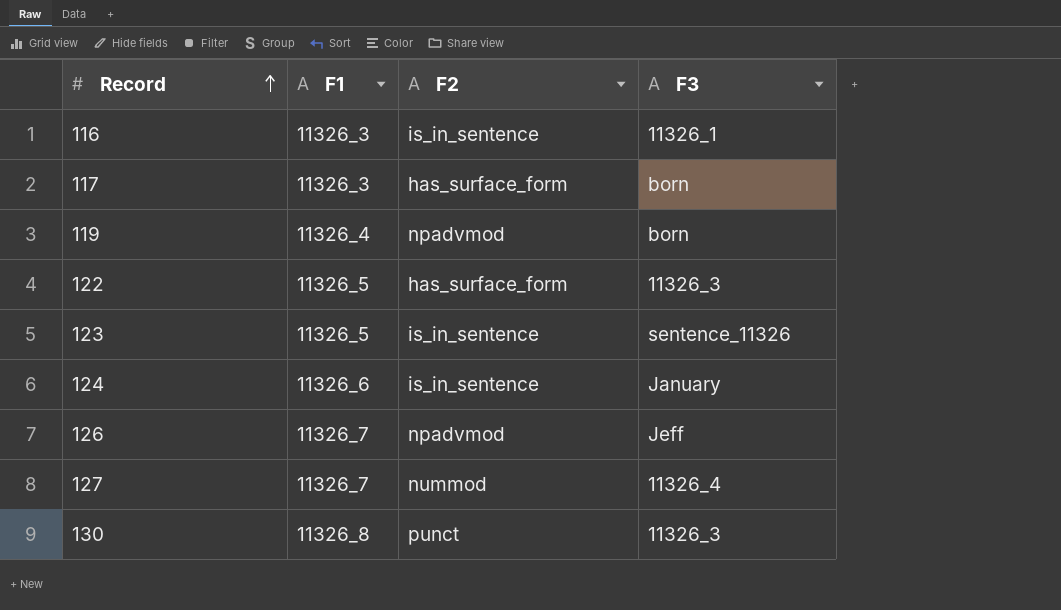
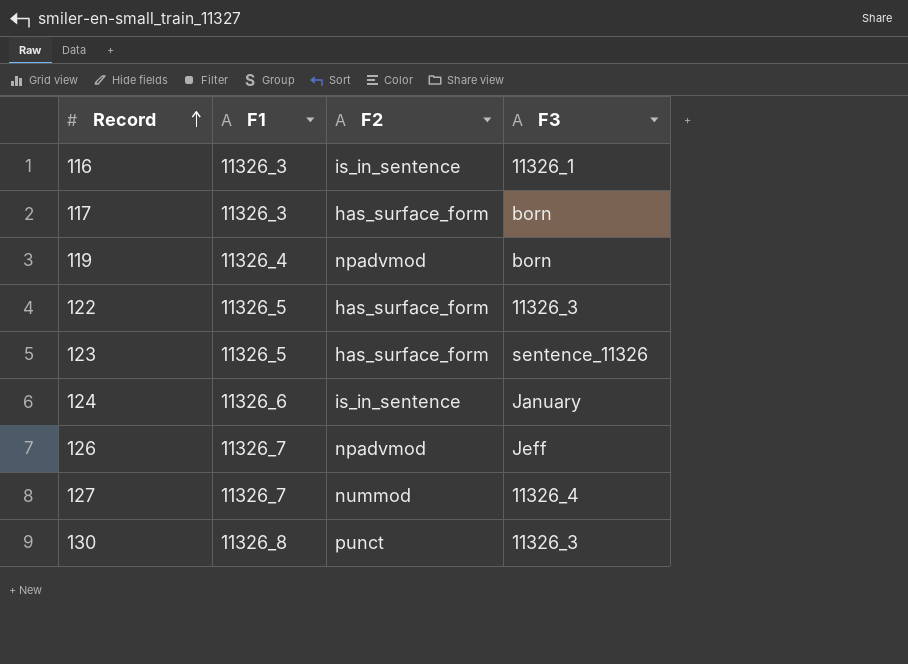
123 | F2: is_in_sentence -> has_surface_form

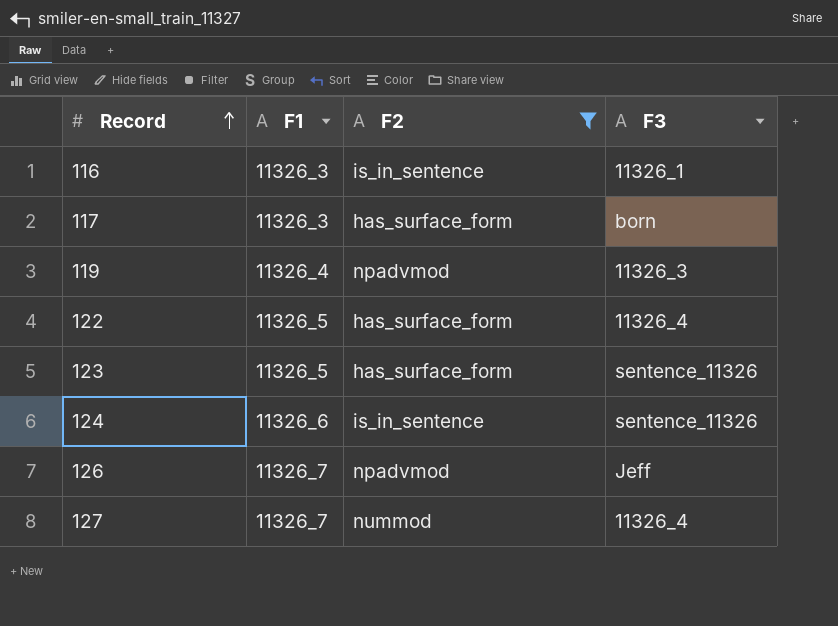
filter: none -> F2 != punct
119 | F3: born -> 11326_3
122 | F3: 11326_3 -> 11326_4
124 | F3: January -> sentence_11326

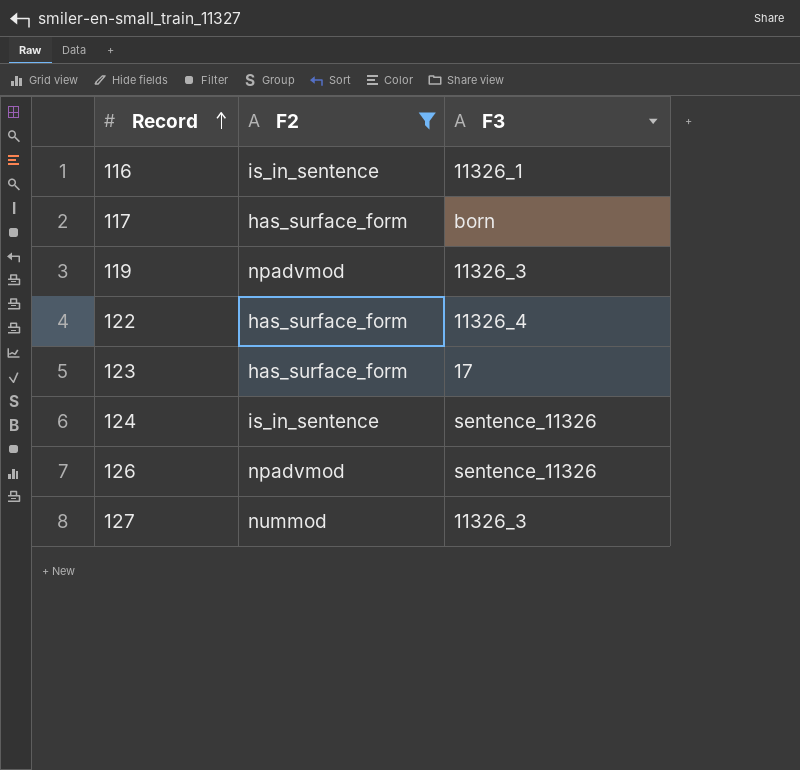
column F1 | position: 2 -> none
123 | F3: sentence_11326 -> 17
126 | F3: Jeff -> sentence_11326
127 | F3: 11326_4 -> 11326_3

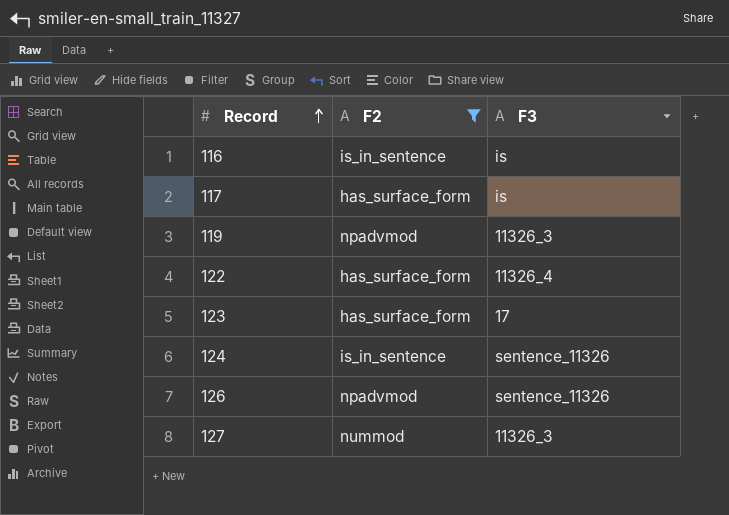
116 | F3: 11326_1 -> is
117 | F3: born -> is

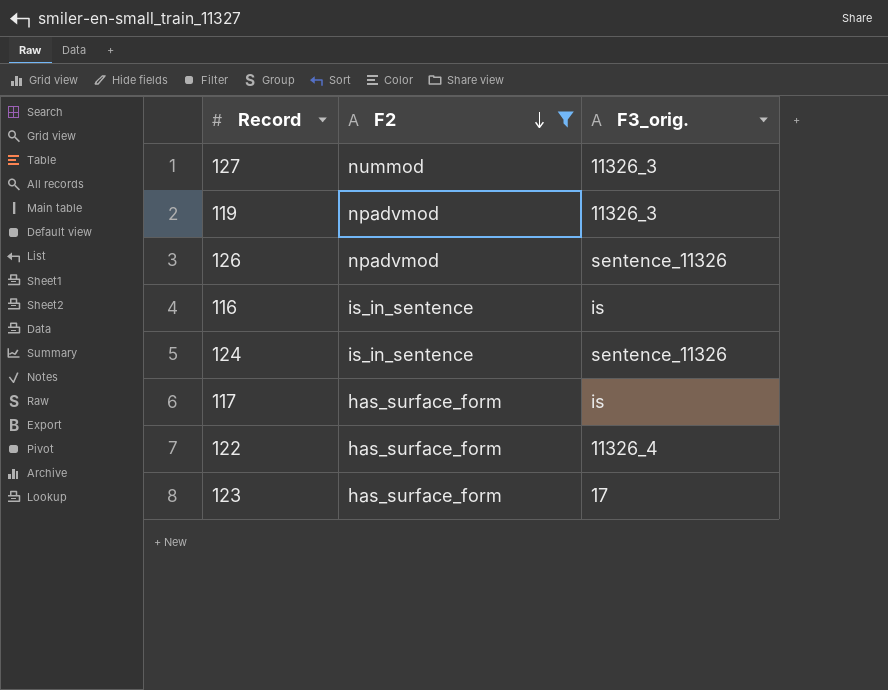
row order: Record ascending -> F2 descending
column name: F3 -> F3_orig.

